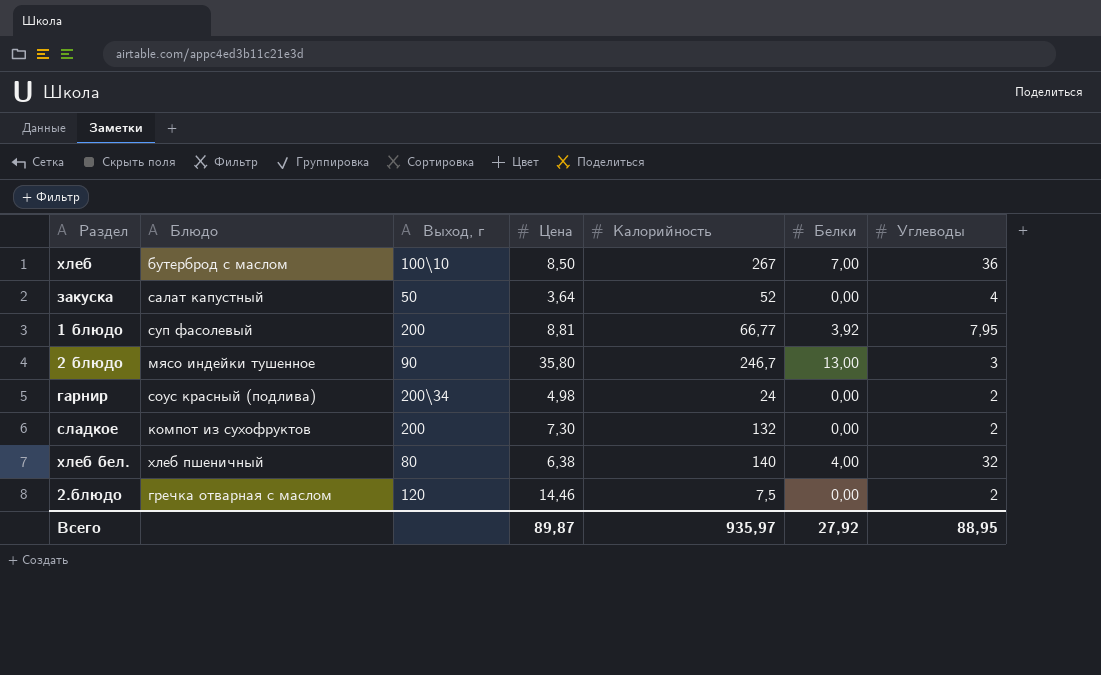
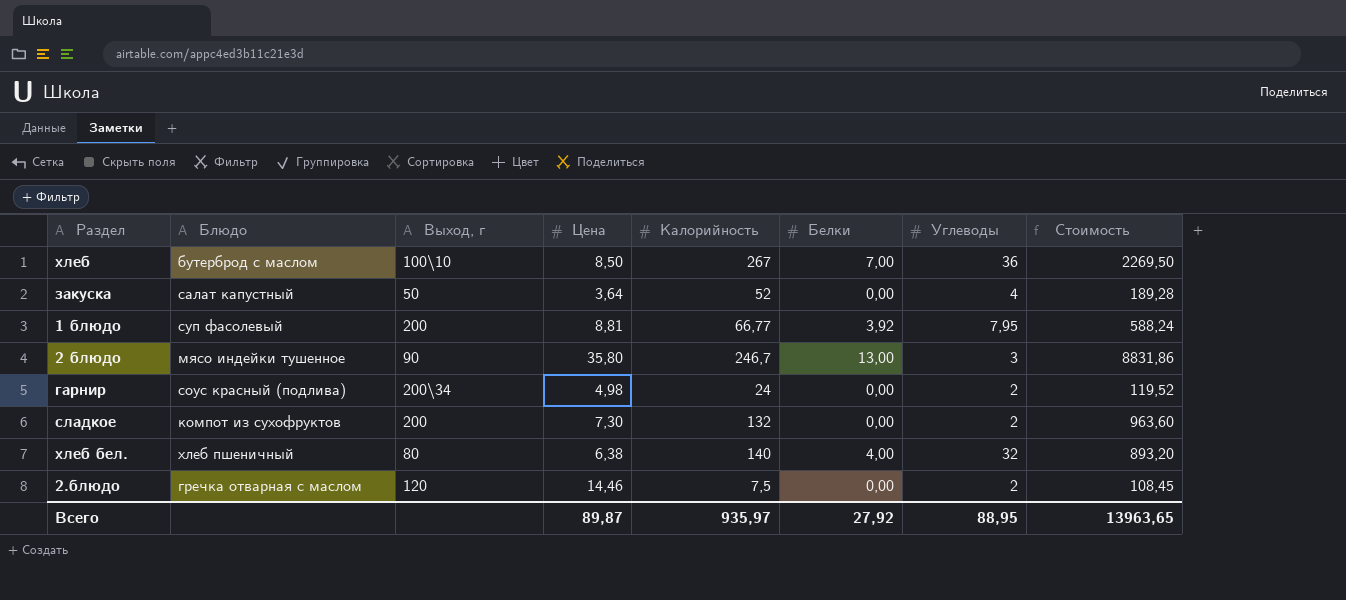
column Стоимость | formula: none -> [Цена] * [Калорийность]

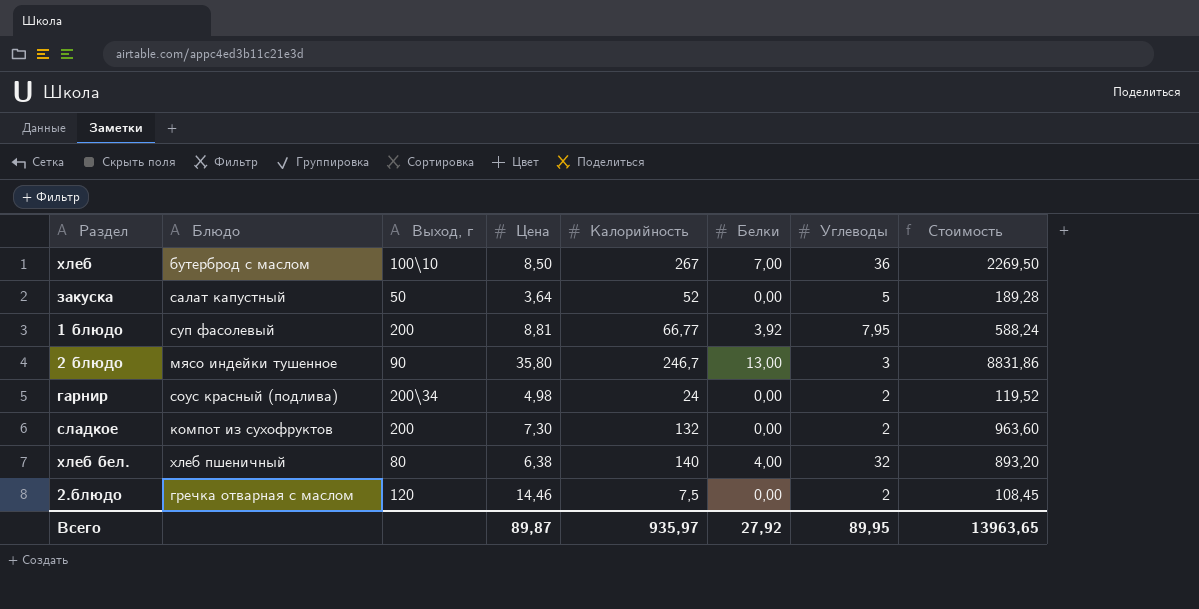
закуска | Углеводы: 4 -> 5
Всего | Углеводы: 88,95 -> 89,95

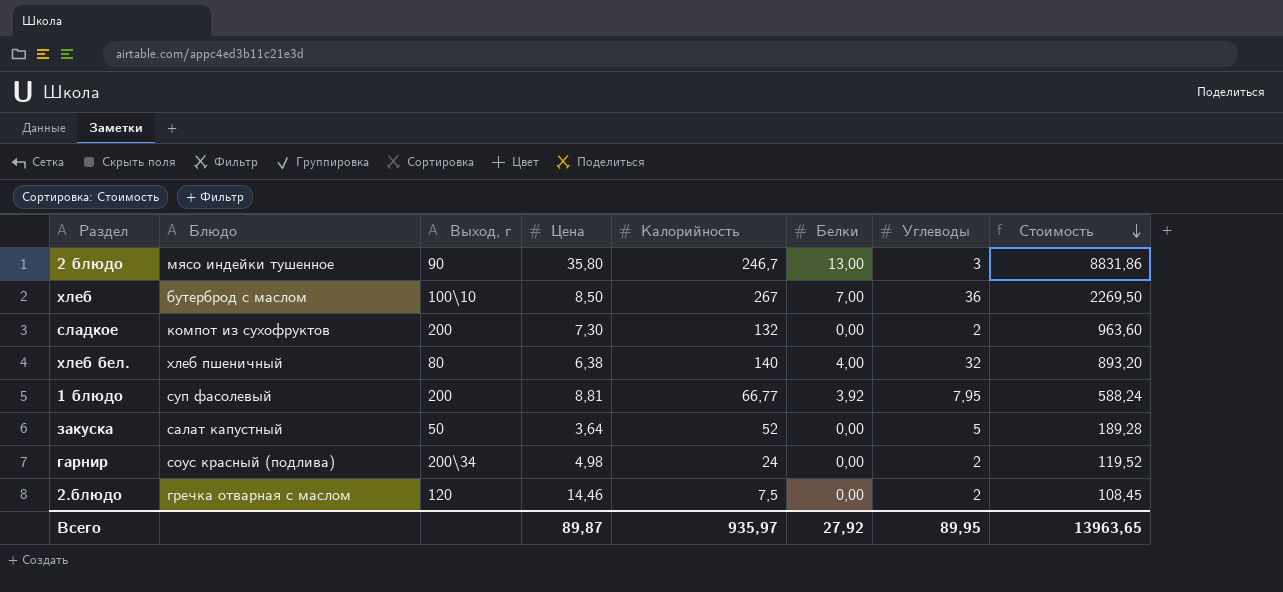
row order: none -> Стоимость descending

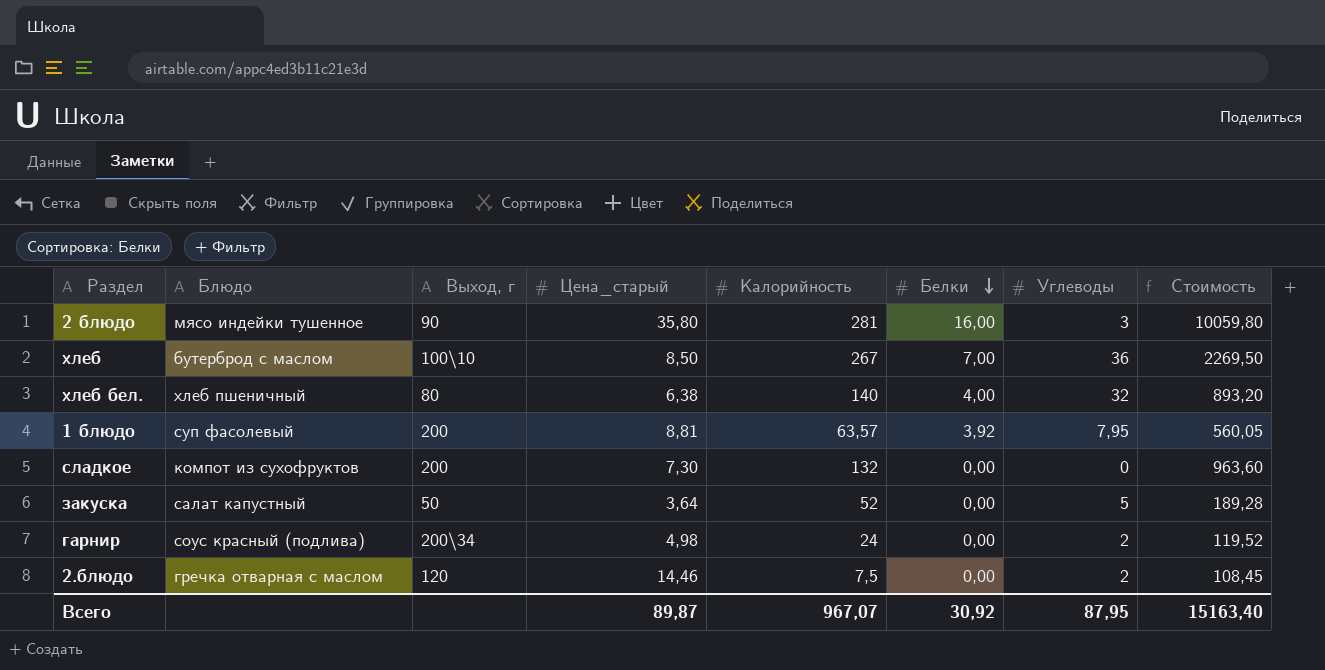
row order: Стоимость descending -> Белки descending
column name: Цена -> Цена_старый
2 блюдо | Калорийность: 246,7 -> 281
2 блюдо | Белки: 13,00 -> 16,00
2 блюдо | Стоимость: 8831,86 -> 10059,80
1 блюдо | Калорийность: 66,77 -> 63,57
1 блюдо | Стоимость: 588,24 -> 560,05
сладкое | Углеводы: 2 -> 0
Всего | Калорийность: 935,97 -> 967,07
Всего | Белки: 27,92 -> 30,92
Всего | Углеводы: 89,95 -> 87,95
Всего | Стоимость: 13963,65 -> 15163,40

